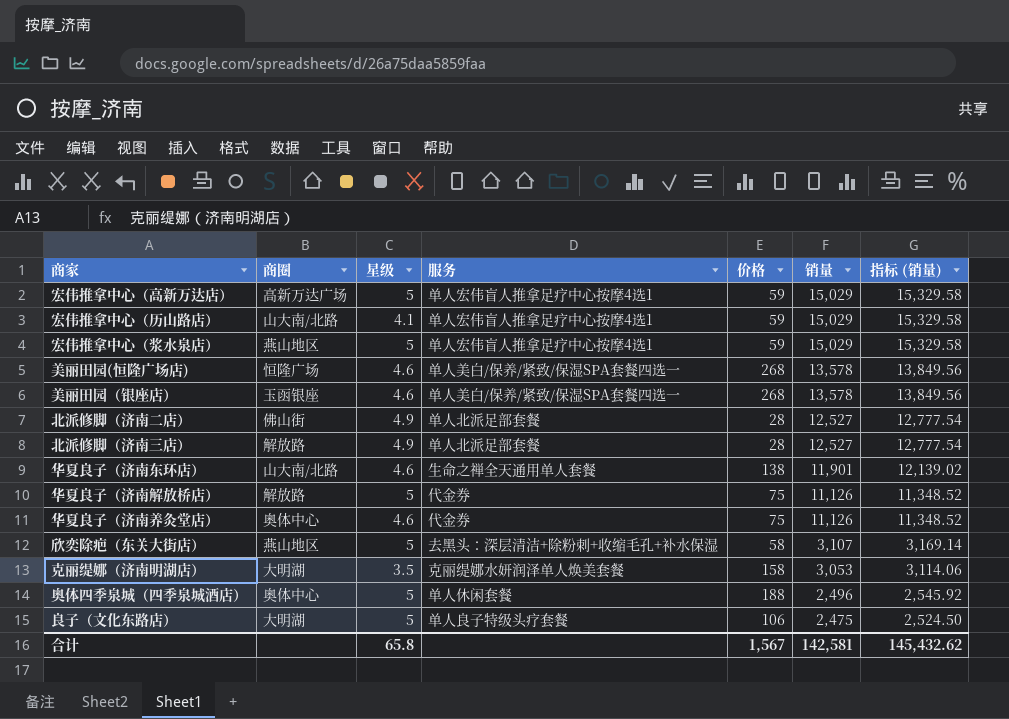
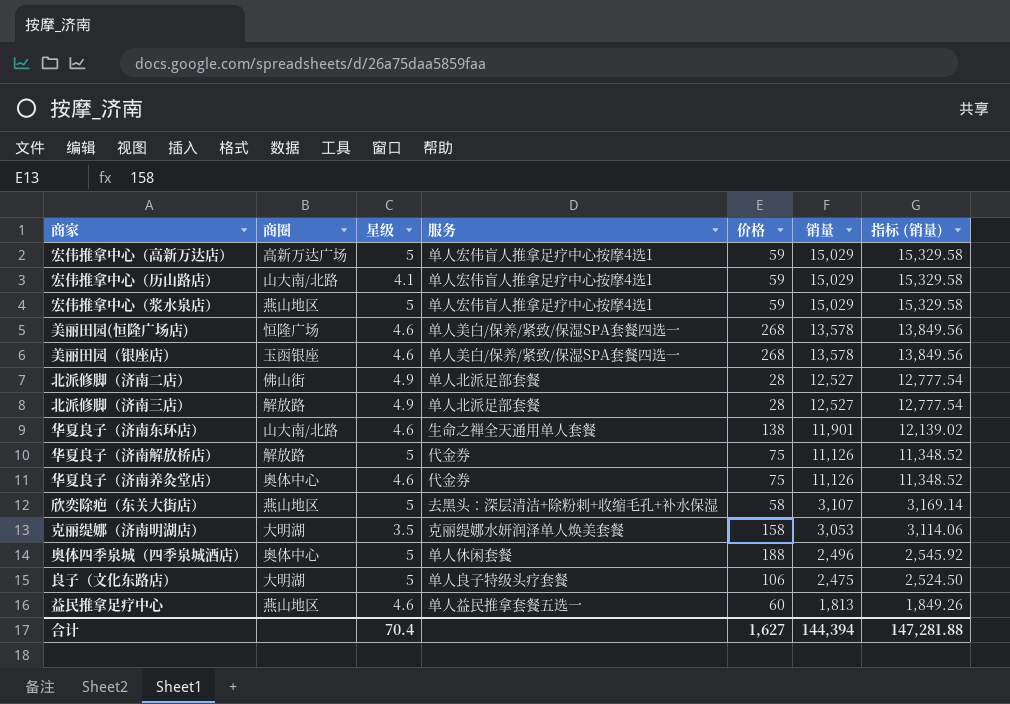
row 益民推拿足疗中心: none -> 燕山地区 | 4.6 | 单人益民推拿套餐五选一 | 60 | 1,813 | 1,849.26
合计 | 星级: 65.8 -> 70.4
合计 | 价格: 1,567 -> 1,627
合计 | 销量: 142,581 -> 144,394
合计 | 指标 (销量): 145,432.62 -> 147,281.88

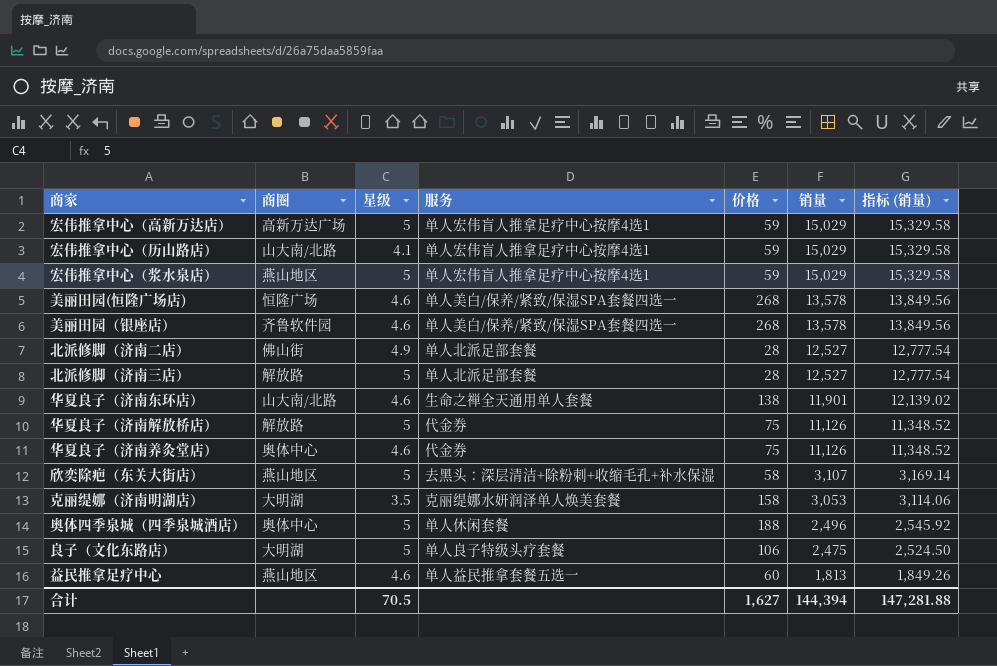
美丽田园（银座店） | 商圈: 玉函银座 -> 齐鲁软件园
北派修脚（济南三店） | 星级: 4.9 -> 5
合计 | 星级: 70.4 -> 70.5

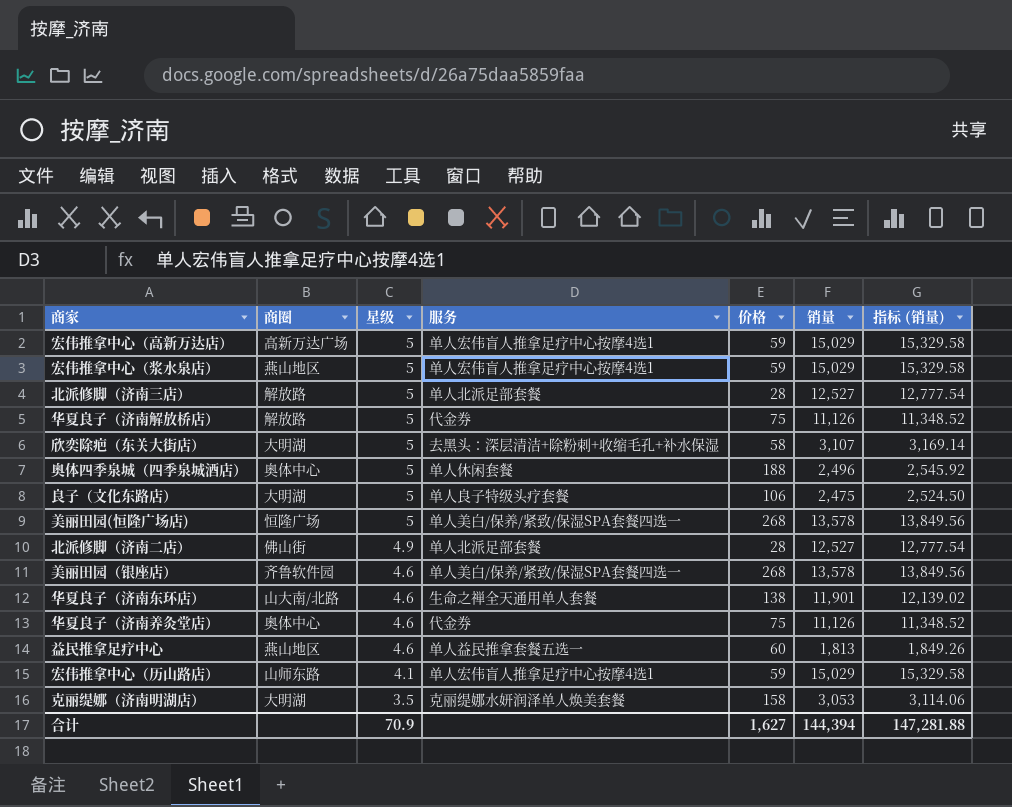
row order: 销量 descending -> 星级 descending
欣奕除疤（东关大街店） | 商圈: 燕山地区 -> 大明湖
美丽田园(恒隆广场店) | 星级: 4.6 -> 5
宏伟推拿中心（历山路店） | 商圈: 山大南/北路 -> 山师东路
合计 | 星级: 70.5 -> 70.9

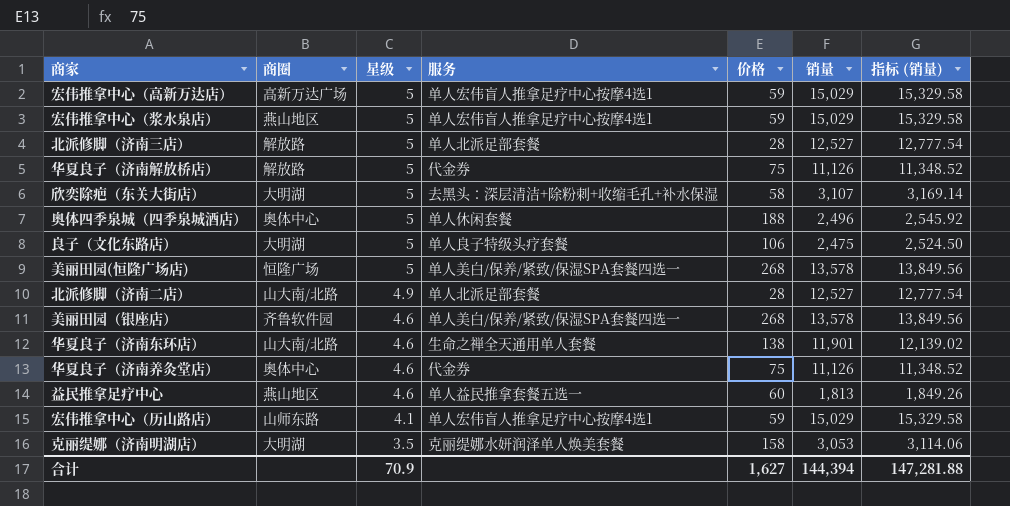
北派修脚（济南二店） | 商圈: 佛山街 -> 山大南/北路

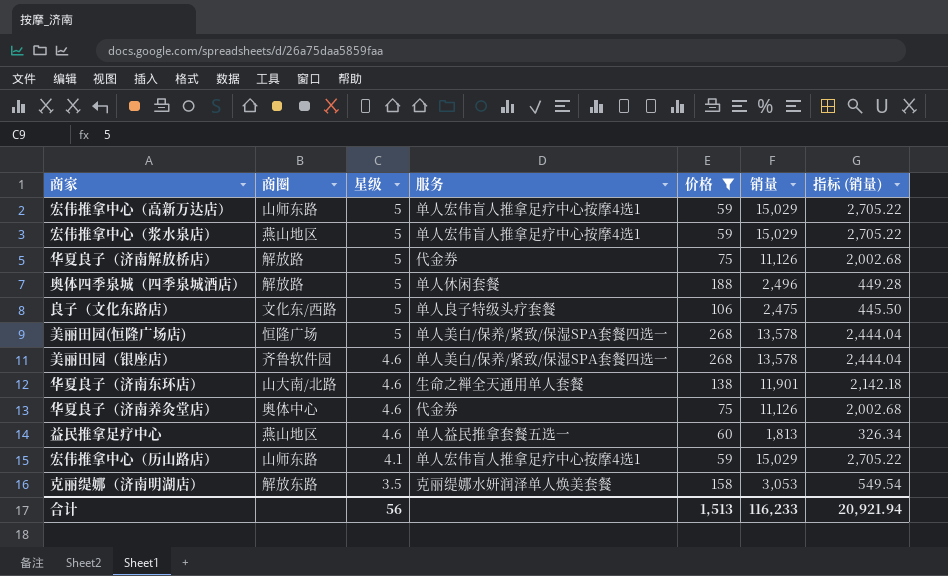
filter: none -> 价格 >= 59
column 指标 (销量) | formula: [销量] * 1.02 -> [销量] * 0.18
宏伟推拿中心（高新万达店） | 商圈: 高新万达广场 -> 山师东路
奥体四季泉城（四季泉城酒店） | 商圈: 奥体中心 -> 解放路
良子（文化东路店） | 商圈: 大明湖 -> 文化东/西路
克丽缇娜（济南明湖店） | 商圈: 大明湖 -> 解放东路
合计 | 星级: 70.9 -> 56
合计 | 价格: 1,627 -> 1,513
合计 | 销量: 144,394 -> 116,233
合计 | 指标 (销量): 147,281.88 -> 20,921.94

